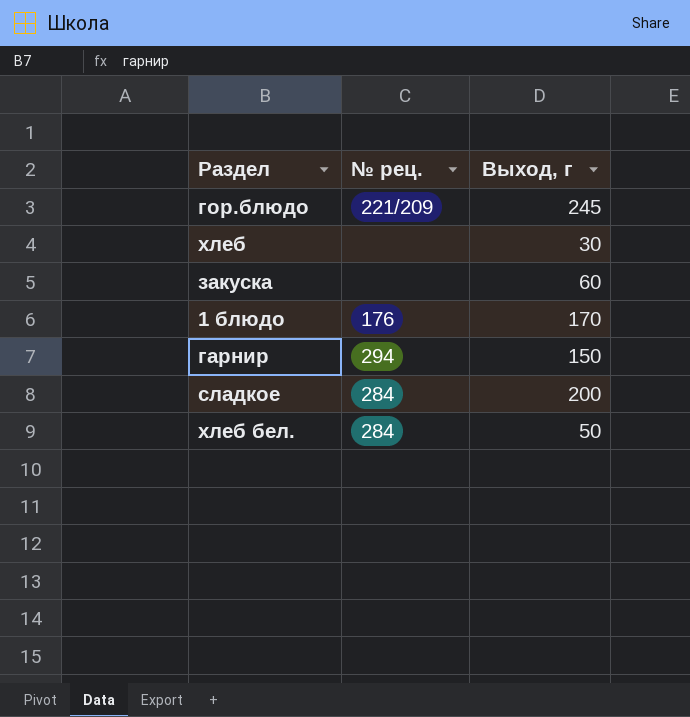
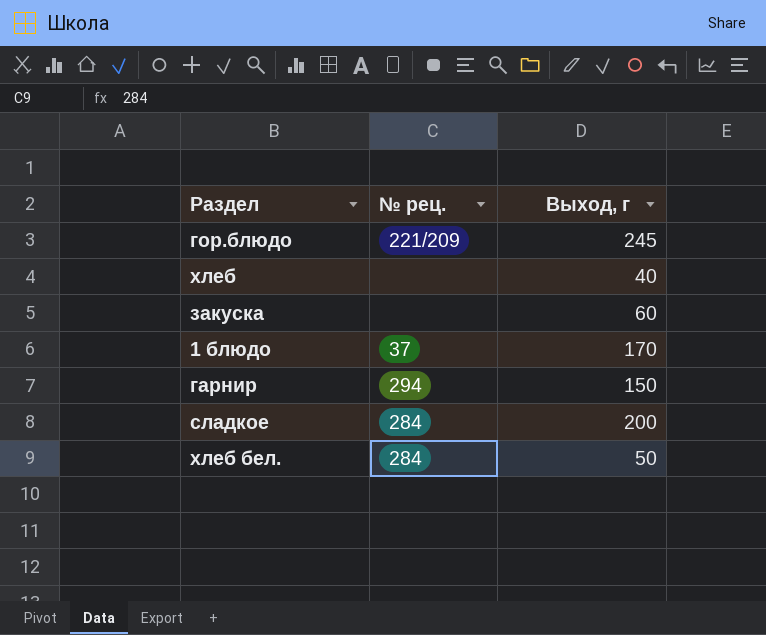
хлеб | Выход, г: 30 -> 40
1 блюдо | № рец.: 176 -> 37

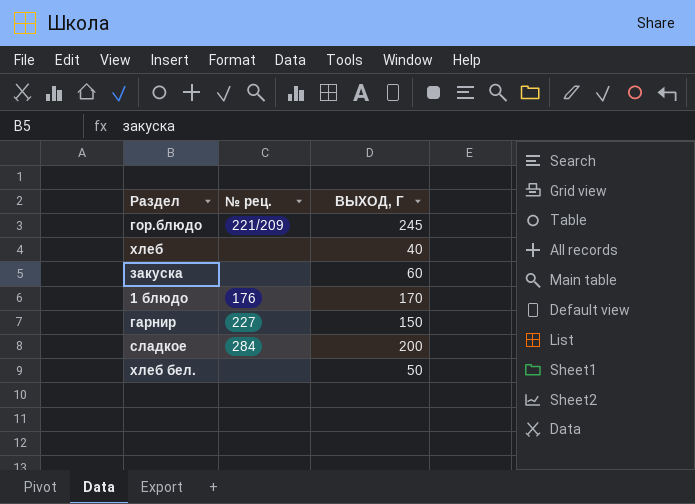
column name: Выход, г -> ВЫХОД, Г
1 блюдо | № рец.: 37 -> 176
гарнир | № рец.: 294 -> 227
хлеб бел. | № рец.: 284 -> none

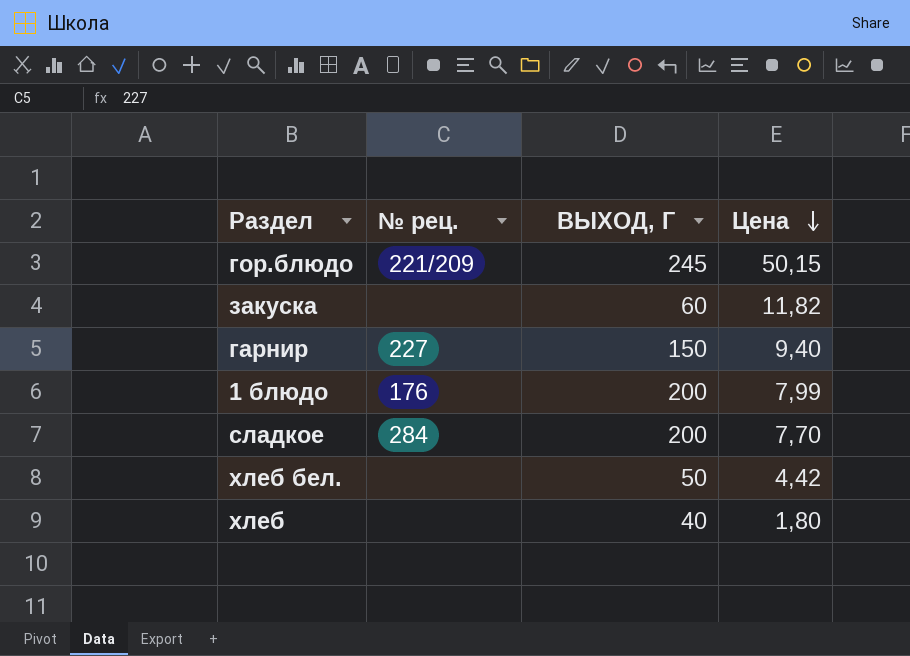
row order: none -> Цена descending
column Цена | position: none -> 4
1 блюдо | ВЫХОД, Г: 170 -> 200

